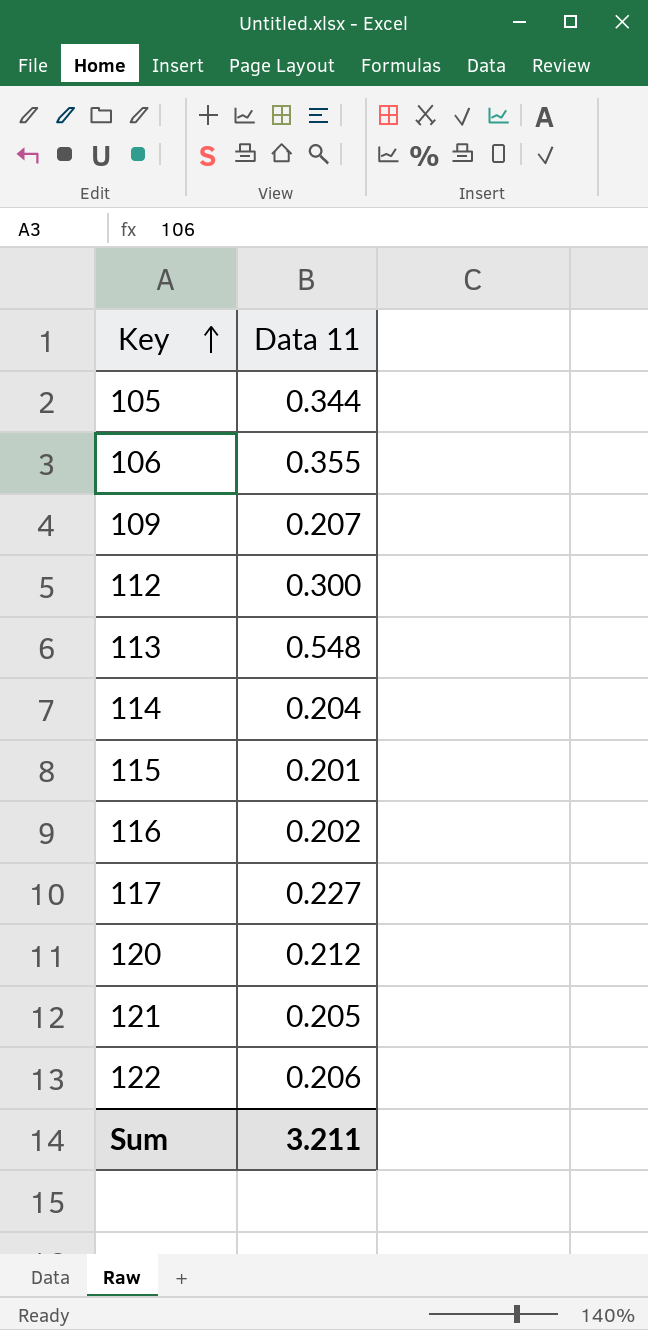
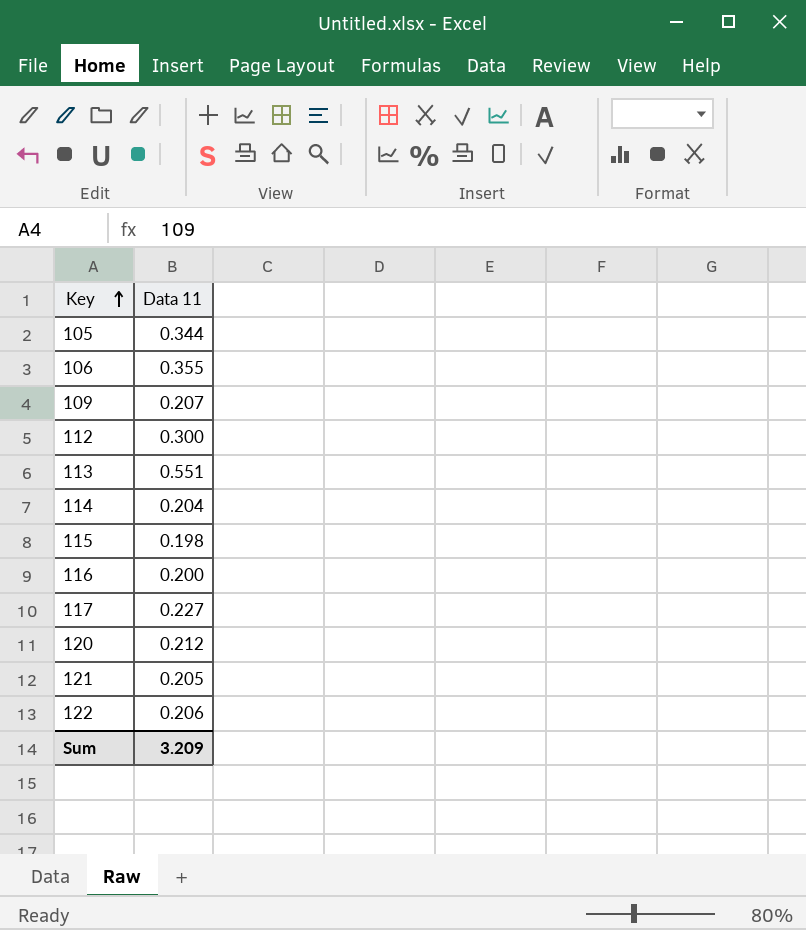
113 | Data 11: 0.548 -> 0.551
115 | Data 11: 0.201 -> 0.198
116 | Data 11: 0.202 -> 0.200
Sum | Data 11: 3.211 -> 3.209

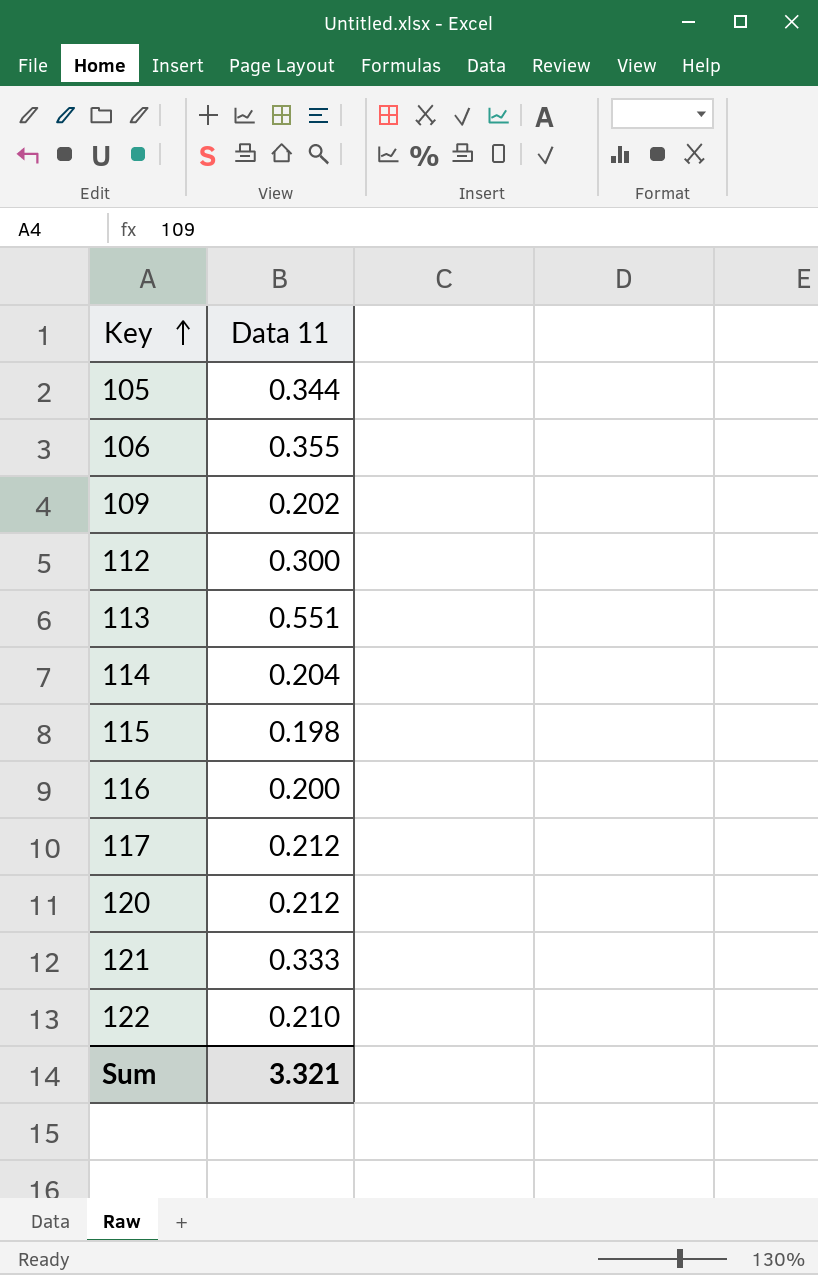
109 | Data 11: 0.207 -> 0.202
117 | Data 11: 0.227 -> 0.212
121 | Data 11: 0.205 -> 0.333
122 | Data 11: 0.206 -> 0.210
Sum | Data 11: 3.209 -> 3.321

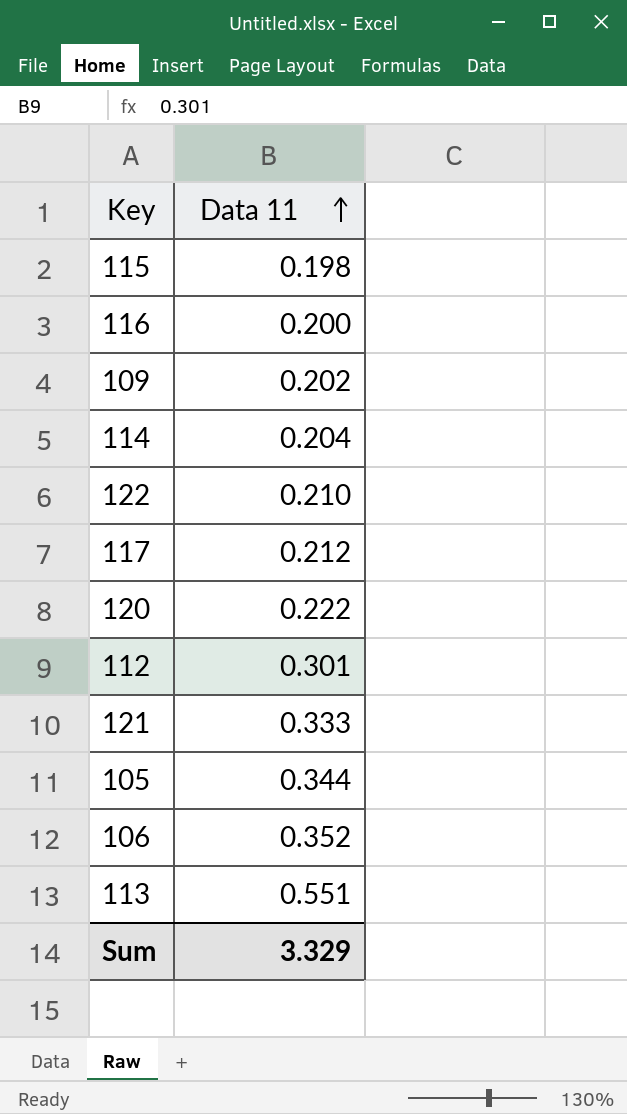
row order: Key ascending -> Data 11 ascending
120 | Data 11: 0.212 -> 0.222
112 | Data 11: 0.300 -> 0.301
106 | Data 11: 0.355 -> 0.352
Sum | Data 11: 3.321 -> 3.329

